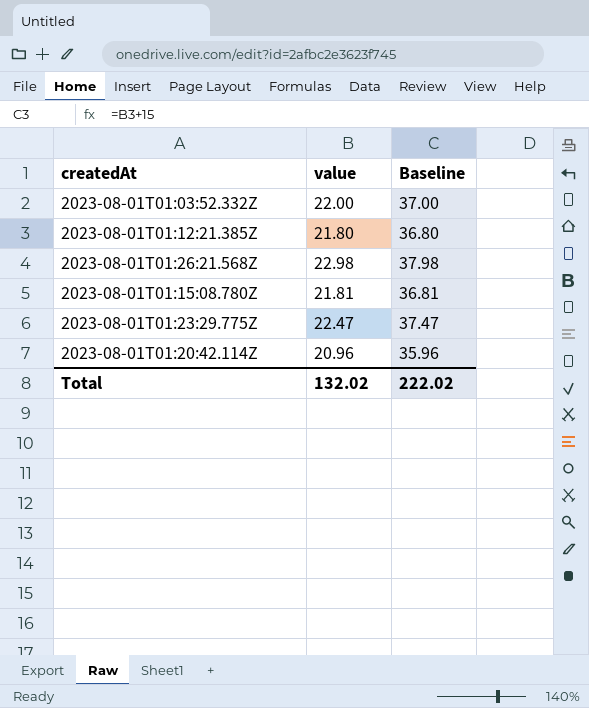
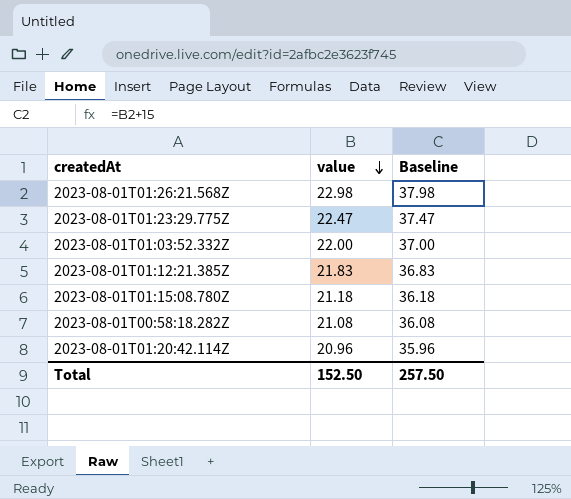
row order: none -> value descending
2023-08-01T01:12:21.385Z | value: 21.80 -> 21.83
2023-08-01T01:12:21.385Z | Baseline: 36.80 -> 36.83
2023-08-01T01:15:08.780Z | value: 21.81 -> 21.18
2023-08-01T01:15:08.780Z | Baseline: 36.81 -> 36.18
row 2023-08-01T00:58:18.282Z: none -> 21.08 | 36.08
Total | value: 132.02 -> 152.50
Total | Baseline: 222.02 -> 257.50

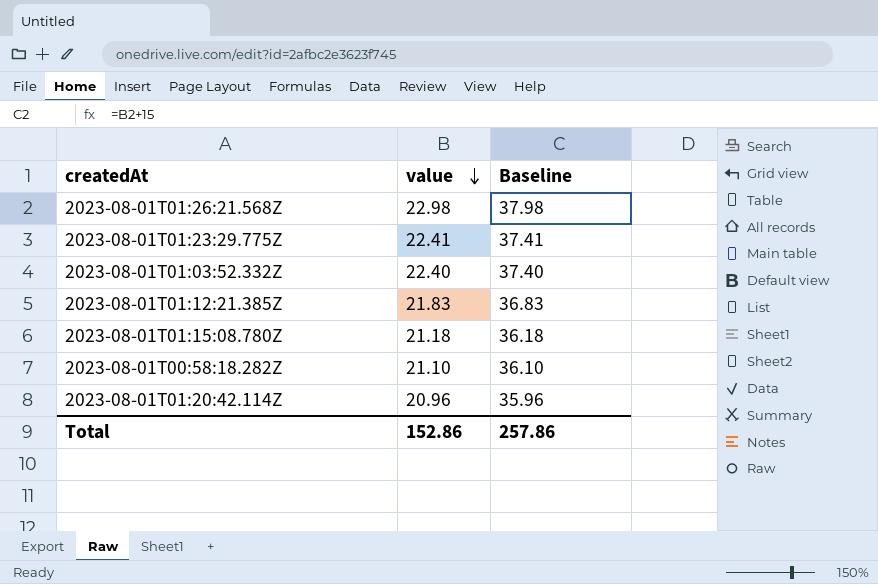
2023-08-01T01:23:29.775Z | value: 22.47 -> 22.41
2023-08-01T01:23:29.775Z | Baseline: 37.47 -> 37.41
2023-08-01T01:03:52.332Z | value: 22.00 -> 22.40
2023-08-01T01:03:52.332Z | Baseline: 37.00 -> 37.40
2023-08-01T00:58:18.282Z | value: 21.08 -> 21.10
2023-08-01T00:58:18.282Z | Baseline: 36.08 -> 36.10
Total | value: 152.50 -> 152.86
Total | Baseline: 257.50 -> 257.86

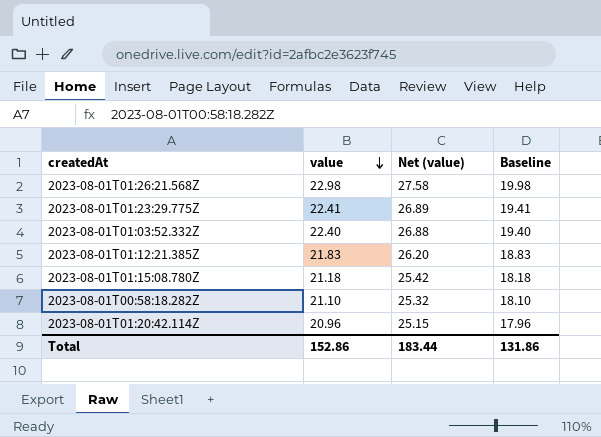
column Net (value) | formula: none -> [value] * 1.2
column Baseline | formula: [value] + 15 -> [value] - 3
Total | Baseline: 257.86 -> 131.86

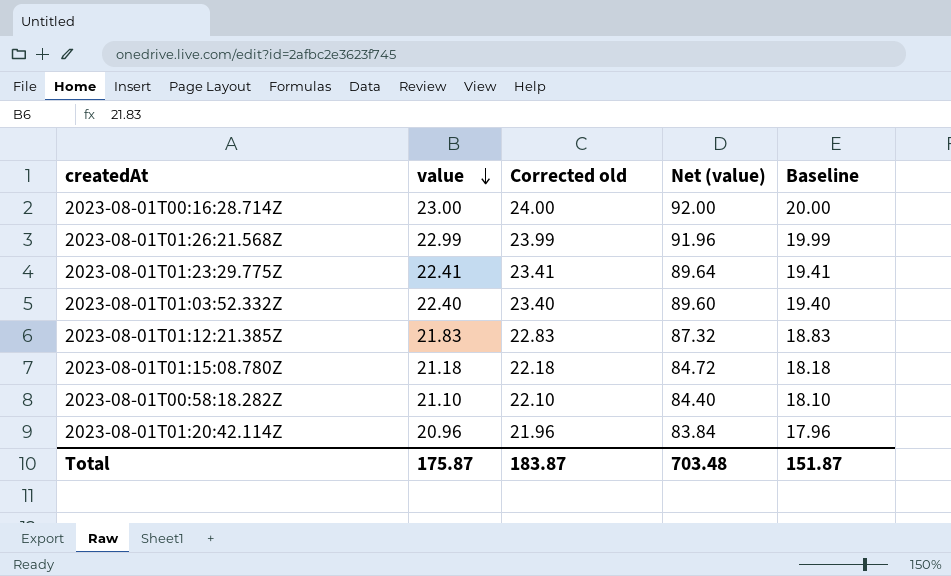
column Corrected old | formula: none -> [value] + 1
column Net (value) | formula: [value] * 1.2 -> [value] * 4
row 2023-08-01T00:16:28.714Z: none -> 23.00 | 24.00 | 92.00 | 20.00
2023-08-01T01:26:21.568Z | value: 22.98 -> 22.99
2023-08-01T01:26:21.568Z | Baseline: 19.98 -> 19.99
Total | value: 152.86 -> 175.87
Total | Net (value): 183.44 -> 703.48
Total | Baseline: 131.86 -> 151.87

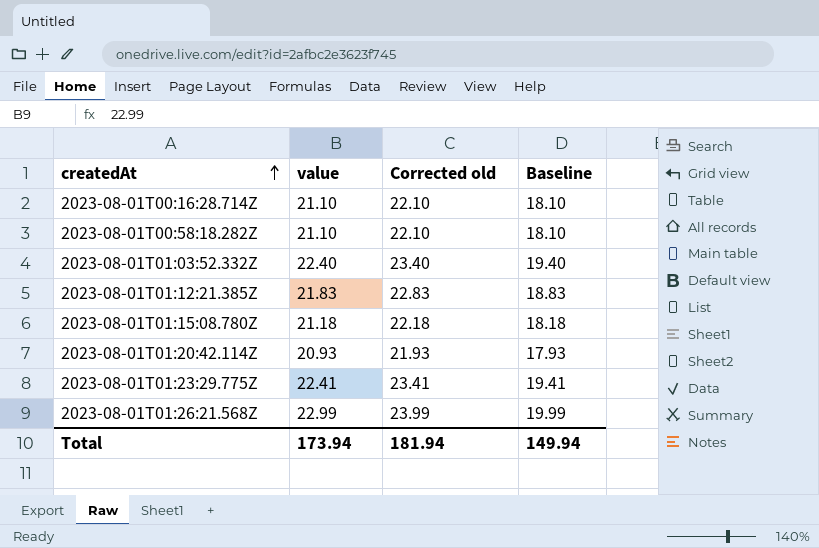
row order: value descending -> createdAt ascending
column Net (value) | formula: [value] * 4 -> none
2023-08-01T00:16:28.714Z | value: 23.00 -> 21.10
2023-08-01T00:16:28.714Z | Corrected old: 24.00 -> 22.10
2023-08-01T00:16:28.714Z | Baseline: 20.00 -> 18.10
2023-08-01T01:20:42.114Z | value: 20.96 -> 20.93
2023-08-01T01:20:42.114Z | Corrected old: 21.96 -> 21.93
2023-08-01T01:20:42.114Z | Baseline: 17.96 -> 17.93
Total | value: 175.87 -> 173.94
Total | Corrected old: 183.87 -> 181.94
Total | Baseline: 151.87 -> 149.94

